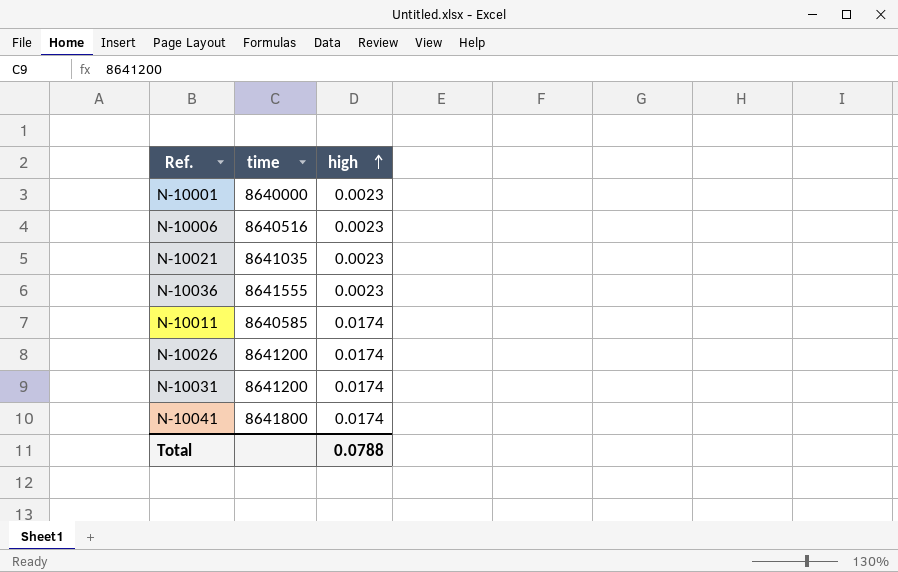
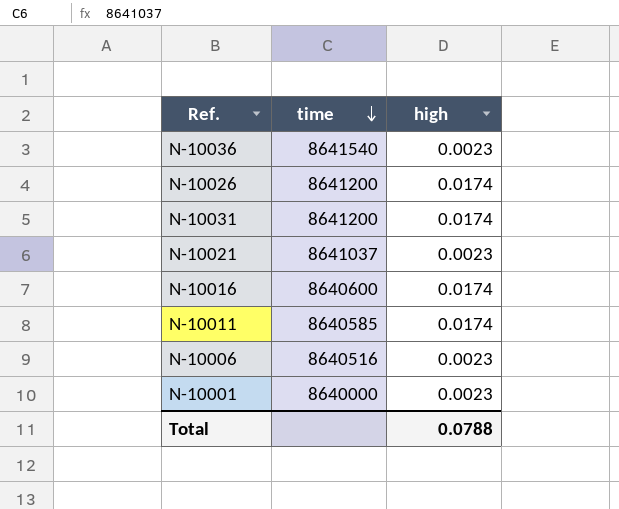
row order: high ascending -> time descending
row N-10041: 8641800 | 0.0174 -> none
N-10036 | time: 8641555 -> 8641540
N-10021 | time: 8641035 -> 8641037
row N-10016: none -> 8640600 | 0.0174

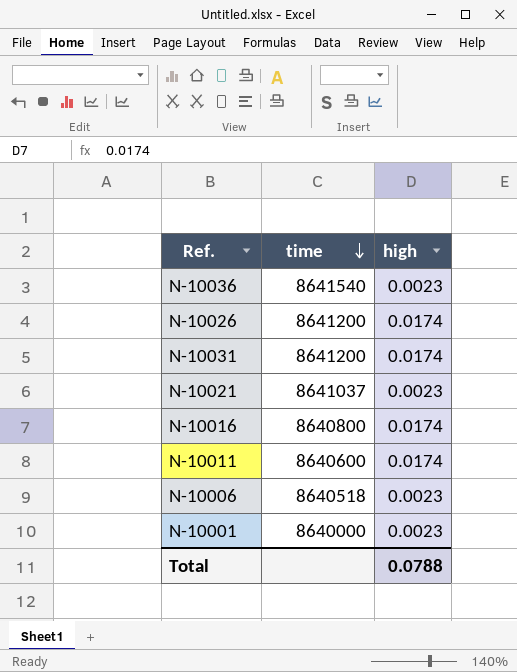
N-10016 | time: 8640600 -> 8640800
N-10011 | time: 8640585 -> 8640600
N-10006 | time: 8640516 -> 8640518

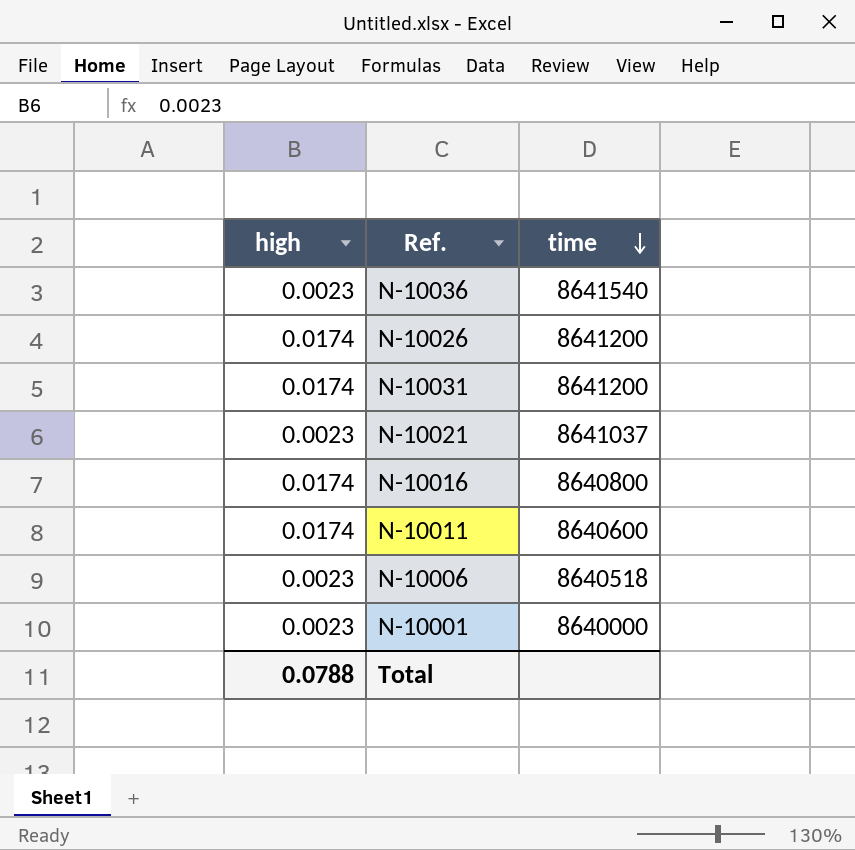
column high | position: 3 -> 1

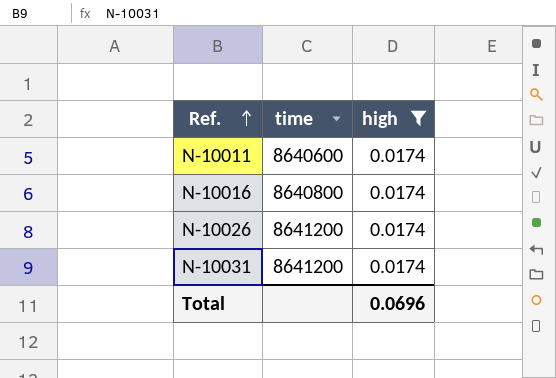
filter: none -> high = 0.0174
row order: time descending -> Ref. ascending
column high | position: 1 -> 3
Total | high: 0.0788 -> 0.0696

